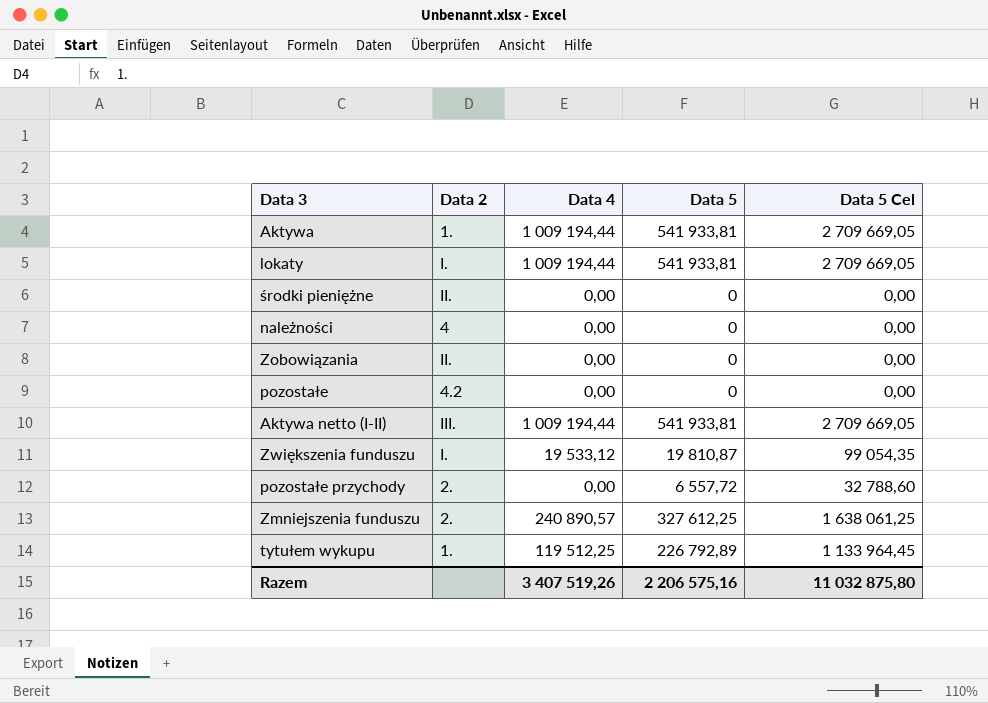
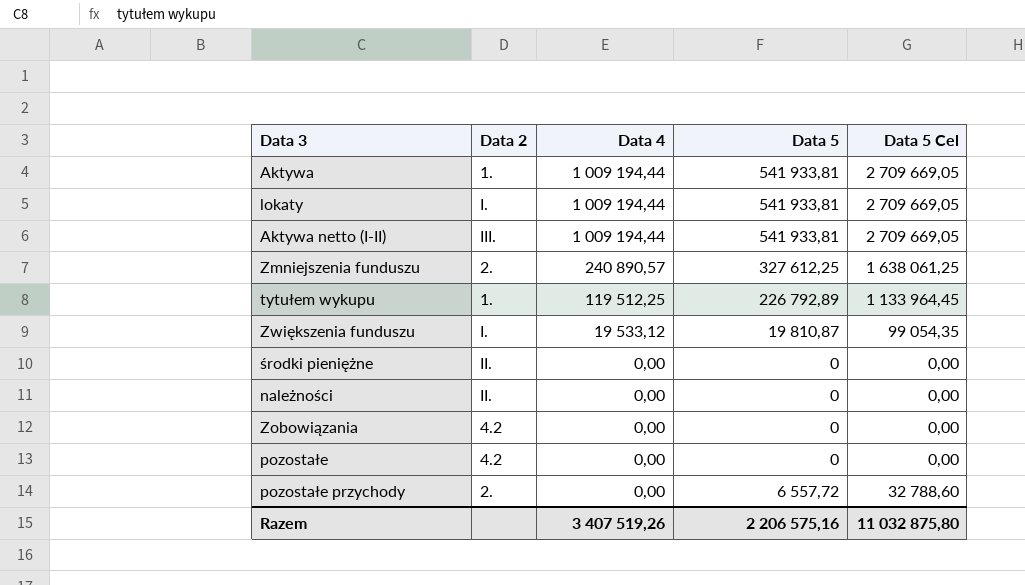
row order: none -> Data 4 descending
należności | Data 2: 4 -> II.
Zobowiązania | Data 2: II. -> 4.2

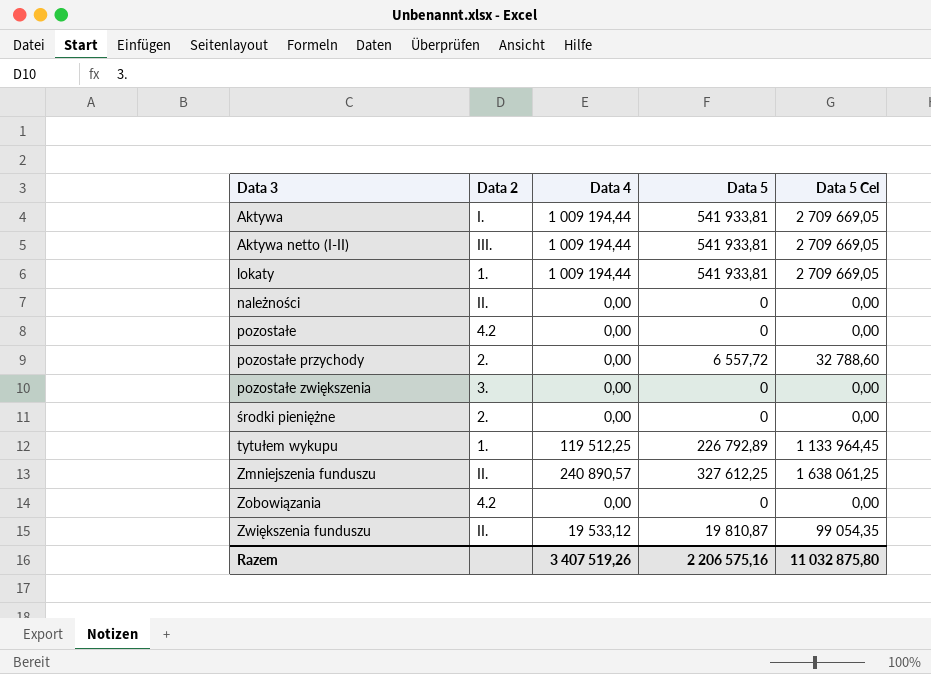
row order: Data 4 descending -> Data 3 ascending
Aktywa | Data 2: 1. -> I.
lokaty | Data 2: I. -> 1.
row pozostałe zwiększenia: none -> 3. | 0,00 | 0 | 0,00
środki pieniężne | Data 2: II. -> 2.
Zmniejszenia funduszu | Data 2: 2. -> II.
Zwiększenia funduszu | Data 2: I. -> II.

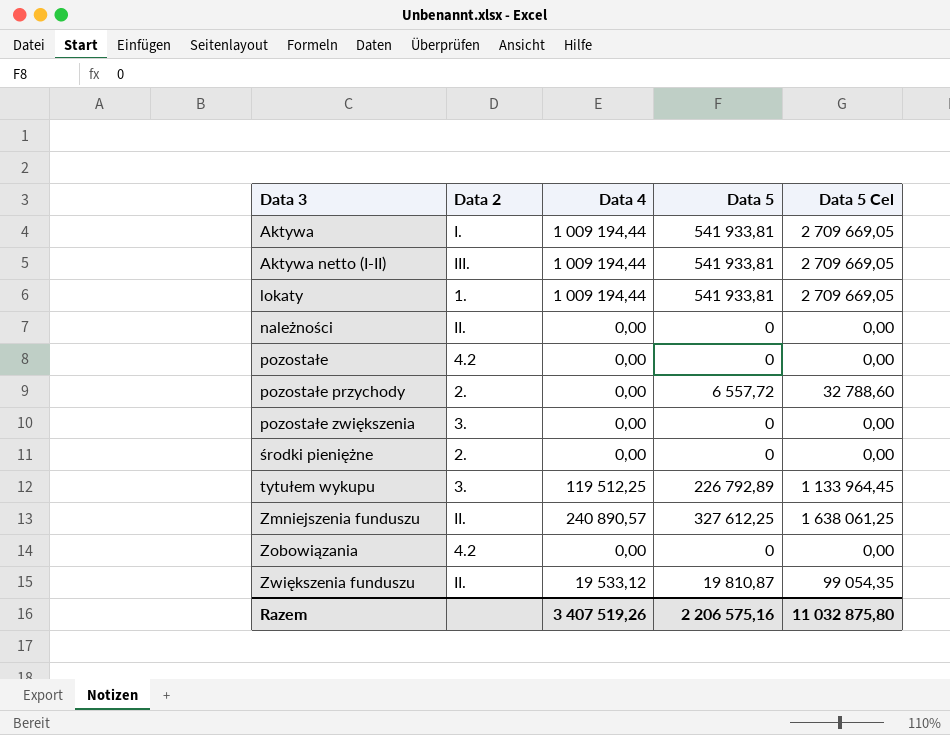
tytułem wykupu | Data 2: 1. -> 3.

